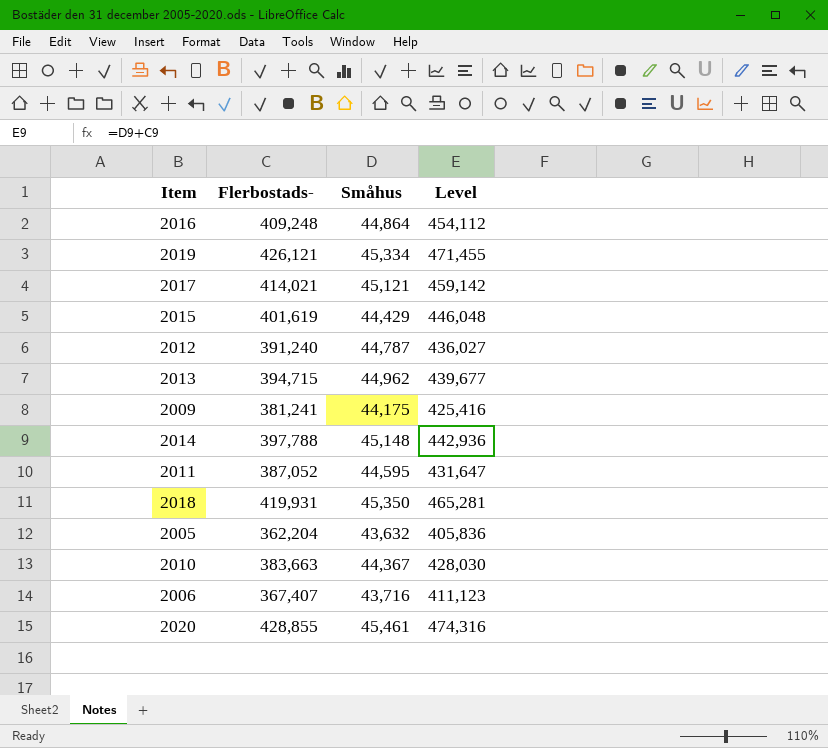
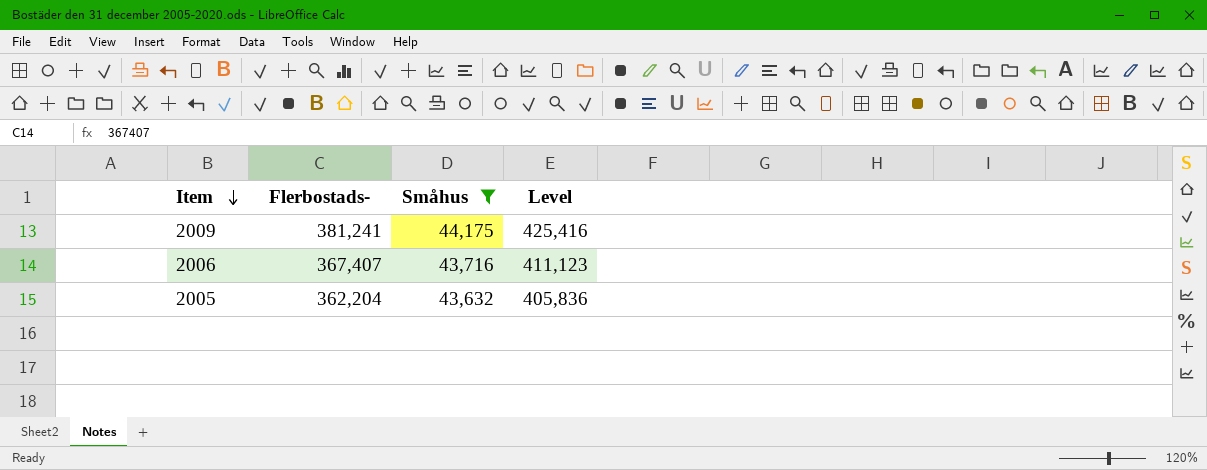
filter: none -> Småhus <= 44,175
row order: none -> Item descending

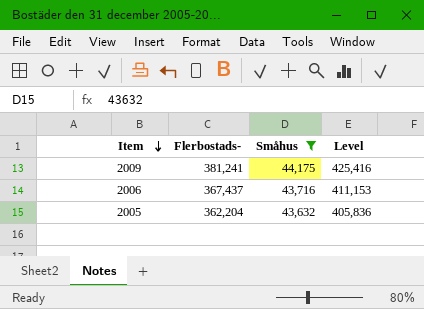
2006 | Flerbostads-: 367,407 -> 367,437
2006 | Level: 411,123 -> 411,153

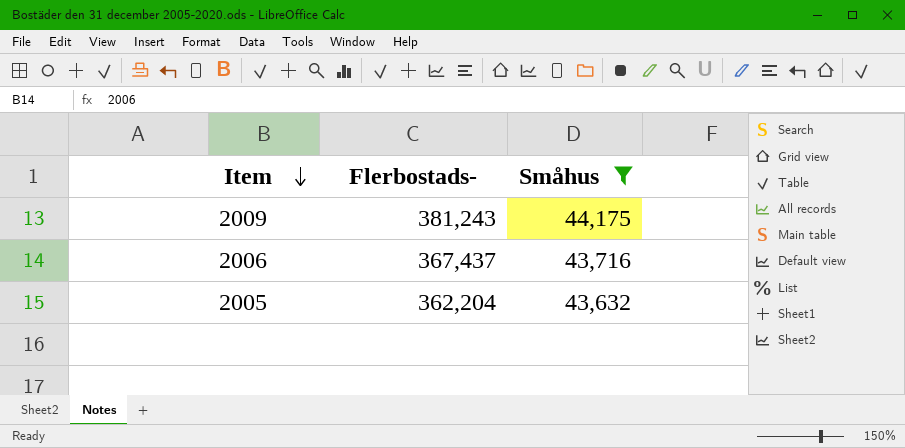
column Level | formula: [Flerbostads-] + [Småhus] -> none
2009 | Flerbostads-: 381,241 -> 381,243

